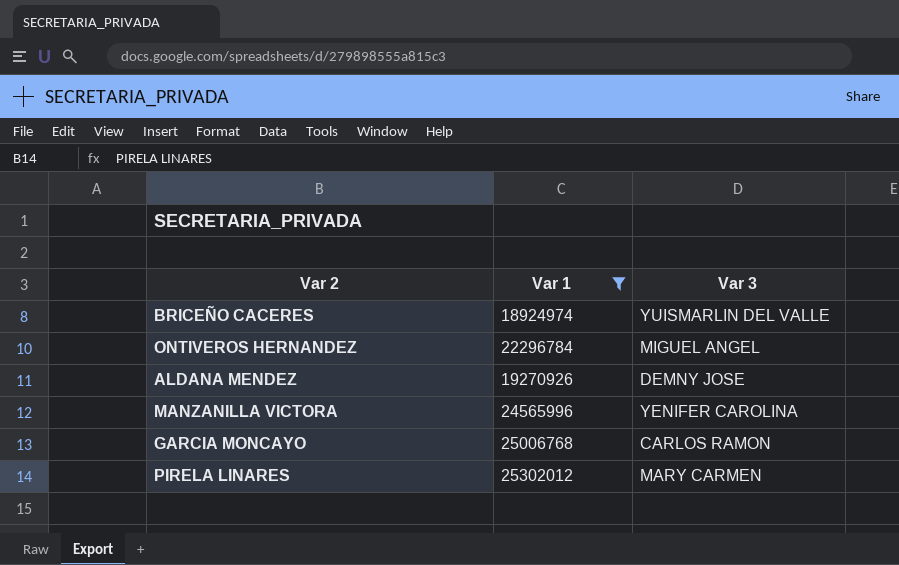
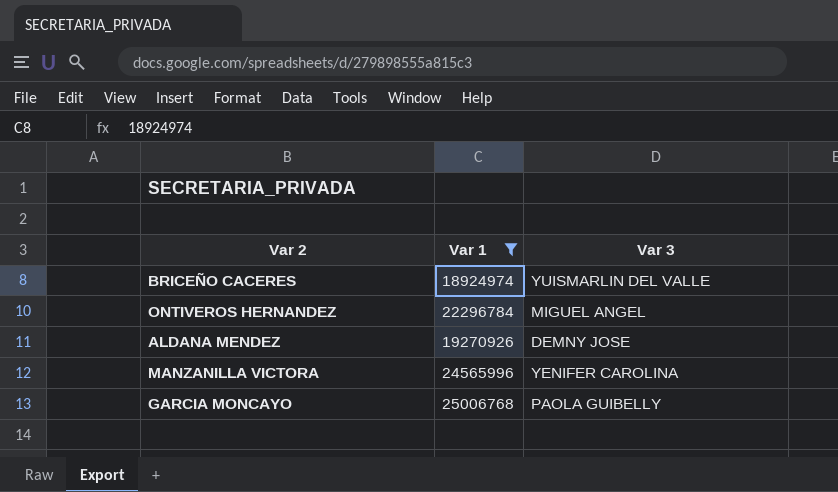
row PIRELA LINARES: 25302012 | MARY CARMEN -> none
GARCIA MONCAYO | Var 3: CARLOS RAMON -> PAOLA GUIBELLY

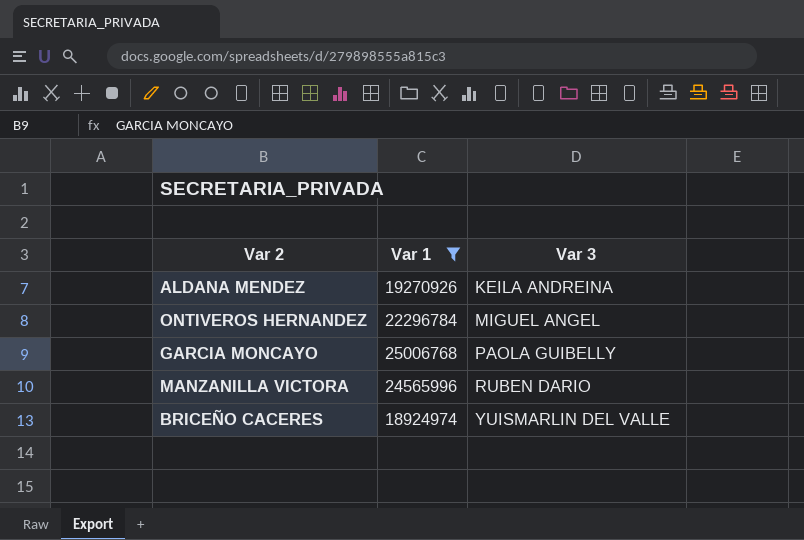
row order: none -> Var 3 ascending
ALDANA MENDEZ | Var 3: DEMNY JOSE -> KEILA ANDREINA
MANZANILLA VICTORA | Var 3: YENIFER CAROLINA -> RUBEN DARIO

